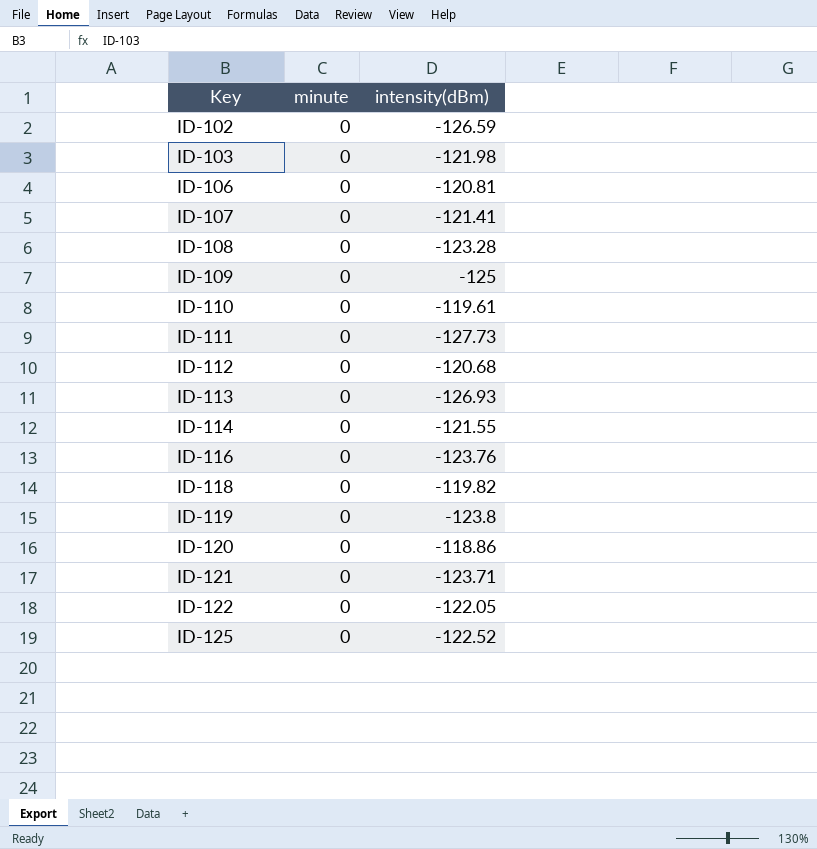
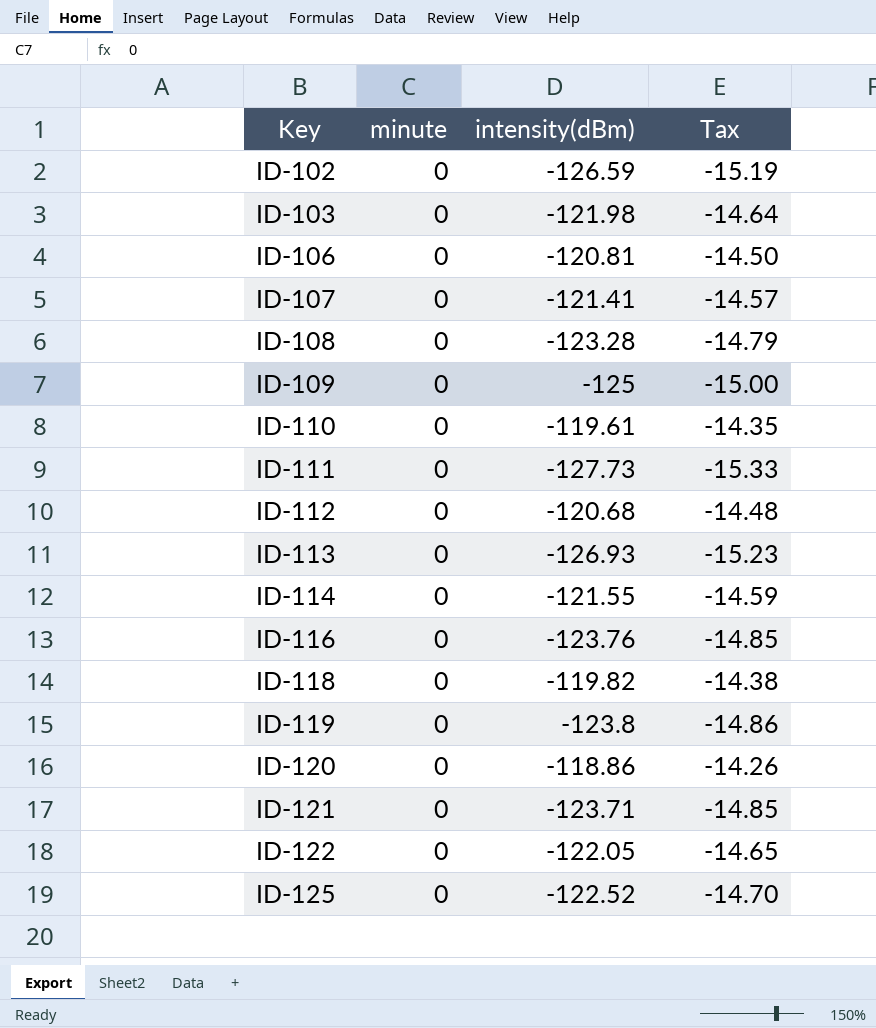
column Tax | formula: none -> [intensity(dBm)] * 0.12

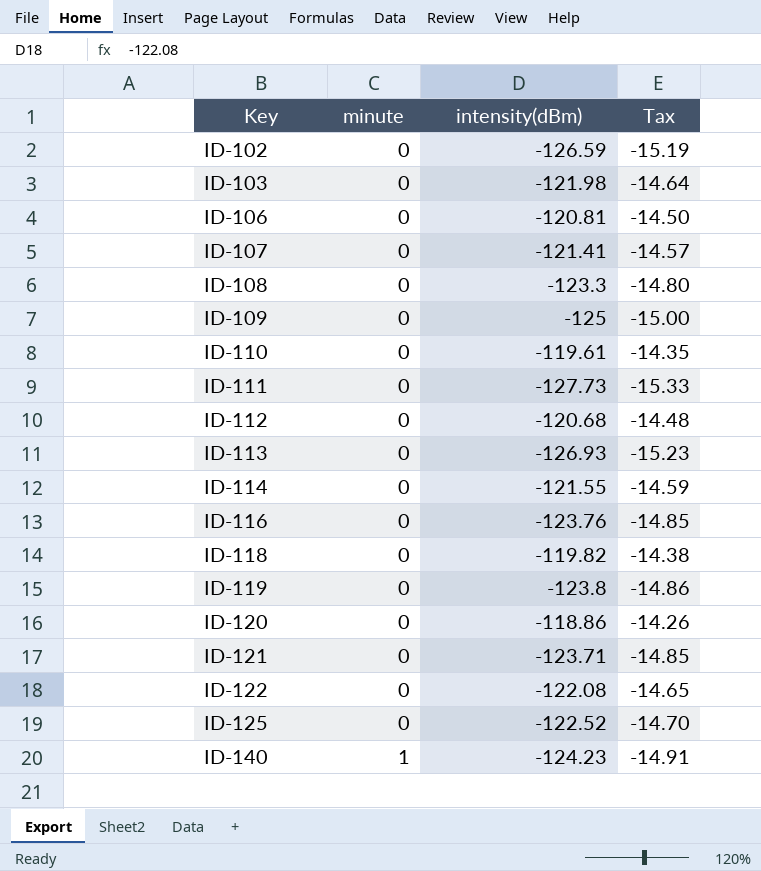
ID-108 | intensity(dBm): -123.28 -> -123.3
ID-108 | Tax: -14.79 -> -14.80
ID-122 | intensity(dBm): -122.05 -> -122.08
row ID-140: none -> 1 | -124.23 | -14.91

